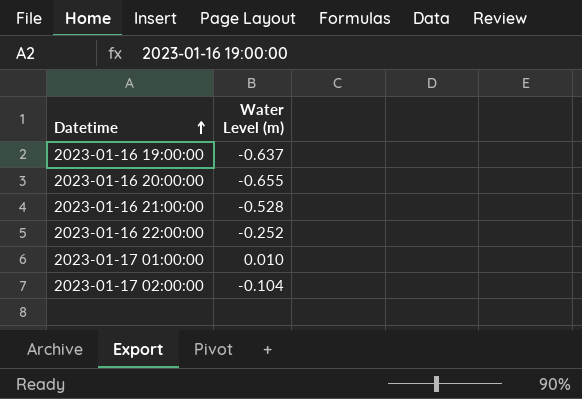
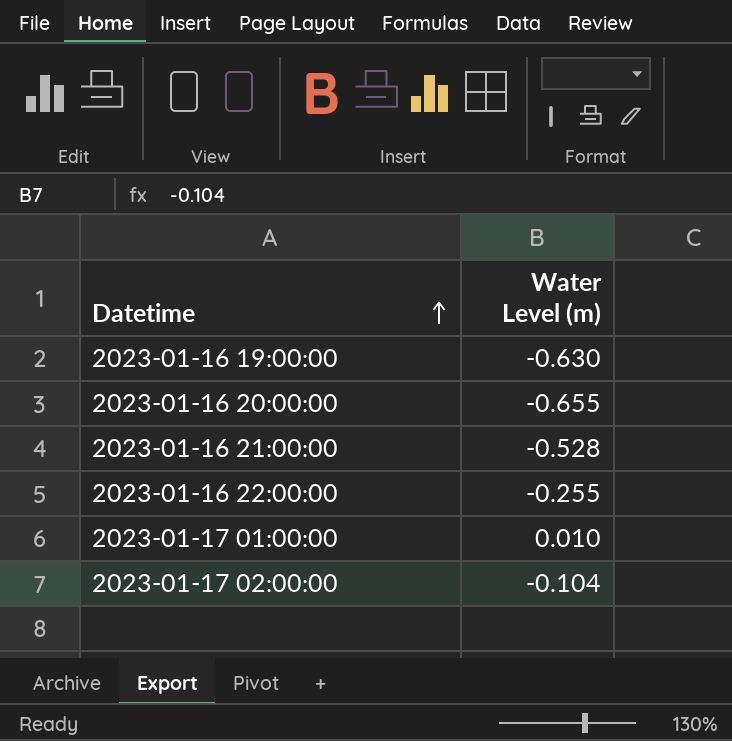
2023-01-16 19:00:00 | Water Level (m): -0.637 -> -0.630
2023-01-16 22:00:00 | Water Level (m): -0.252 -> -0.255

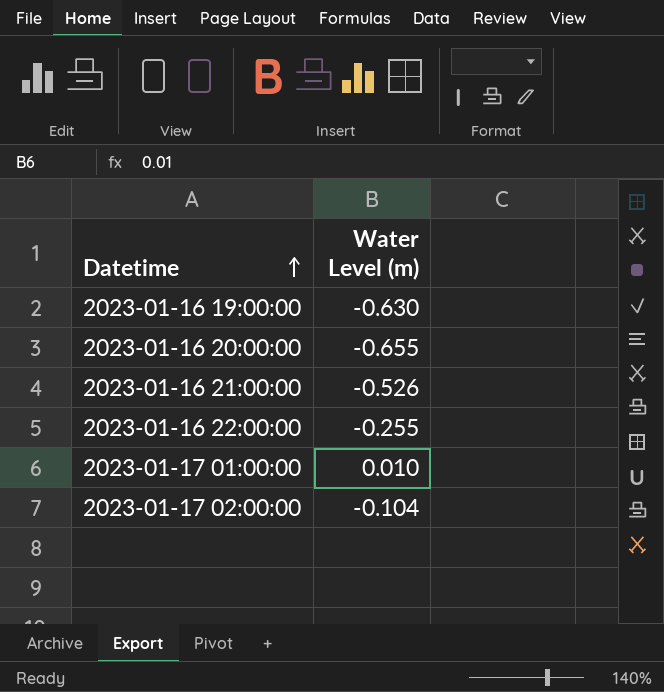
2023-01-16 21:00:00 | Water Level (m): -0.528 -> -0.526

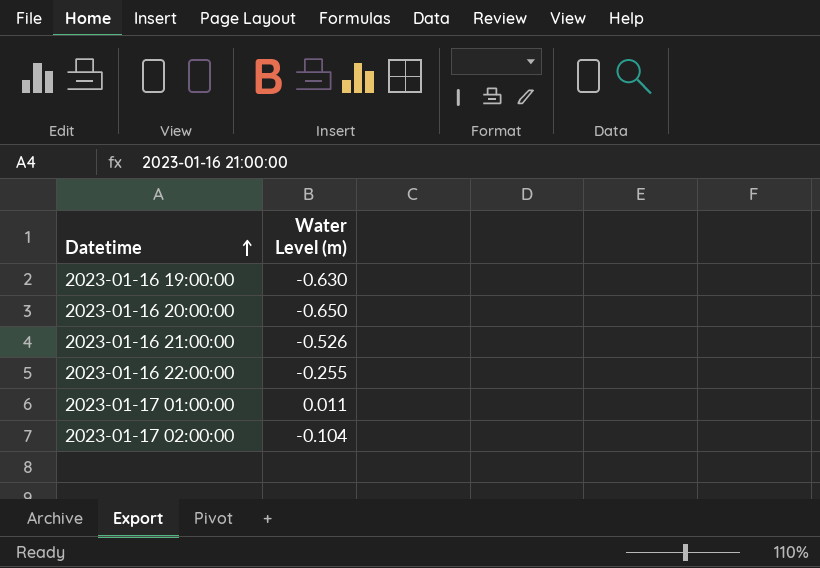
2023-01-16 20:00:00 | Water Level (m): -0.655 -> -0.650
2023-01-17 01:00:00 | Water Level (m): 0.010 -> 0.011

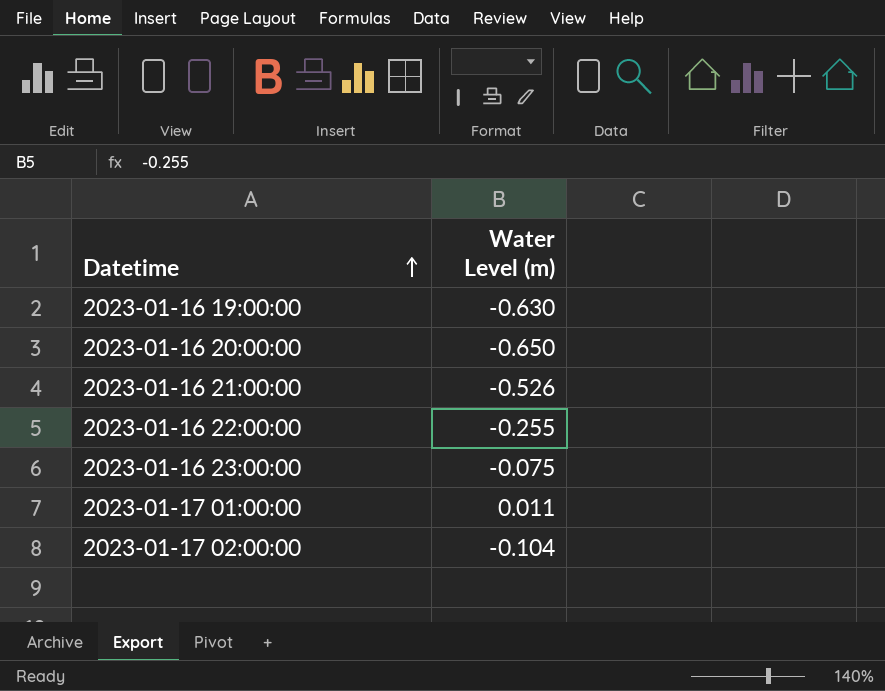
row 2023-01-16 23:00:00: none -> -0.075

